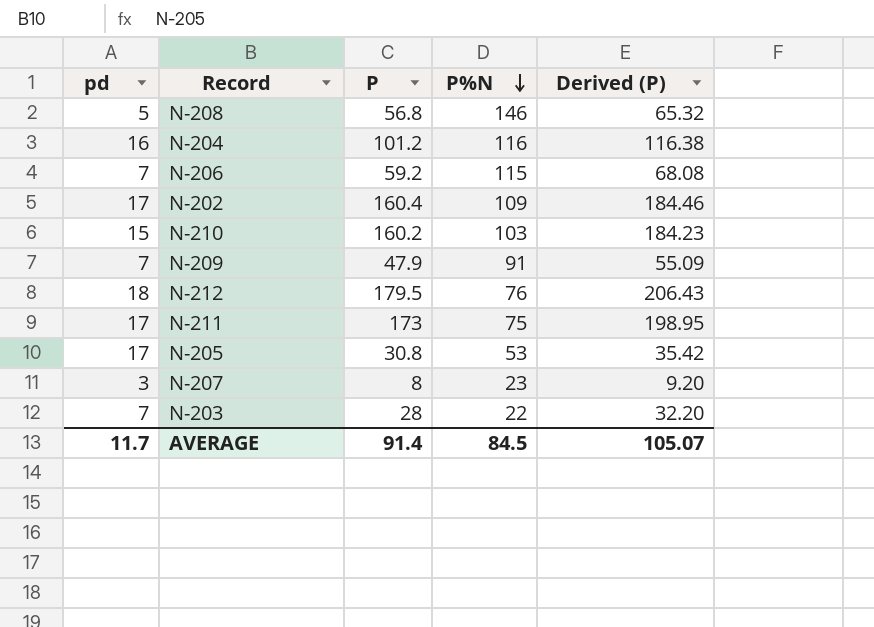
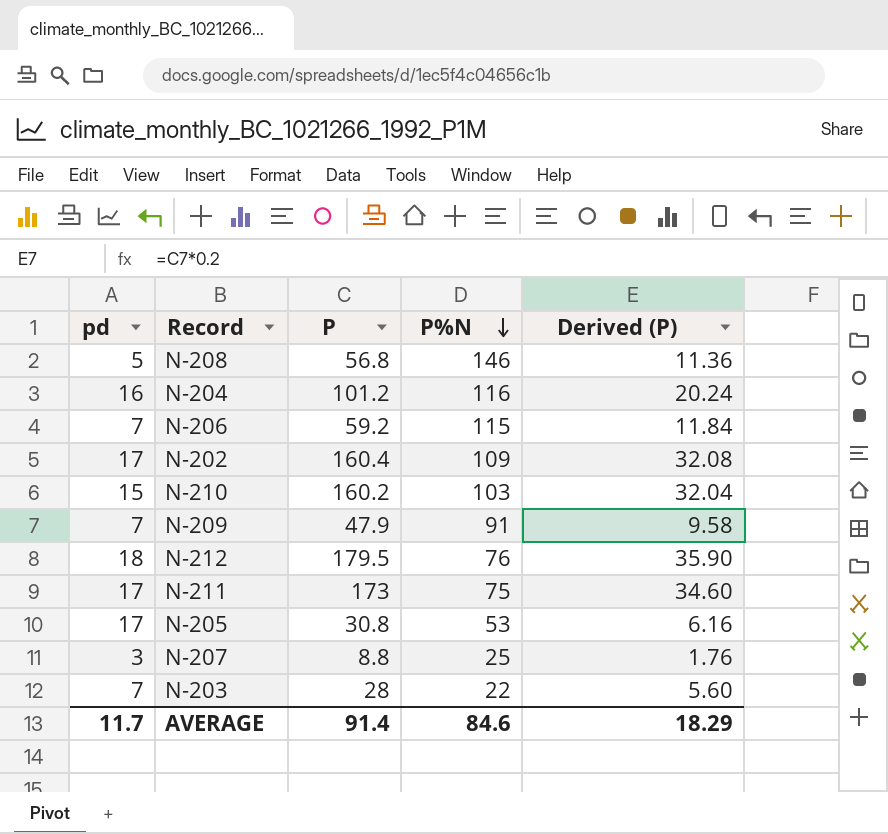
column Derived (P) | formula: [P] * 1.15 -> [P] * 0.2
N-207 | P: 8 -> 8.8
N-207 | P%N: 23 -> 25
AVERAGE | P%N: 84.5 -> 84.6
AVERAGE | Derived (P): 105.07 -> 18.29

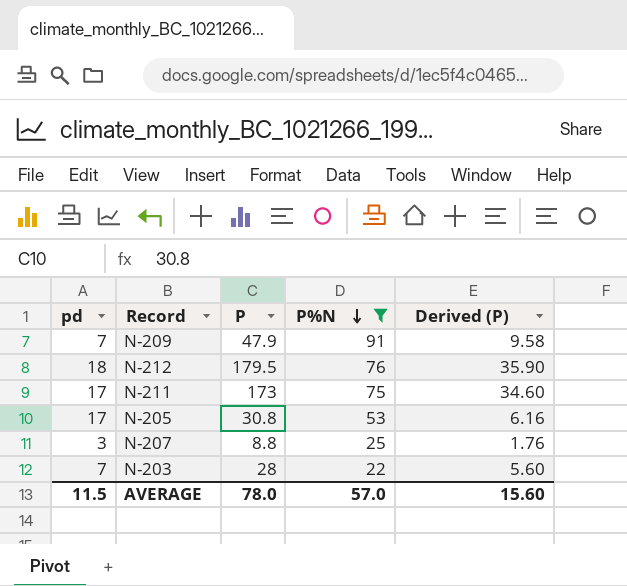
filter: none -> P%N <= 91
AVERAGE | pd: 11.7 -> 11.5
AVERAGE | P: 91.4 -> 78.0
AVERAGE | P%N: 84.6 -> 57.0
AVERAGE | Derived (P): 18.29 -> 15.60

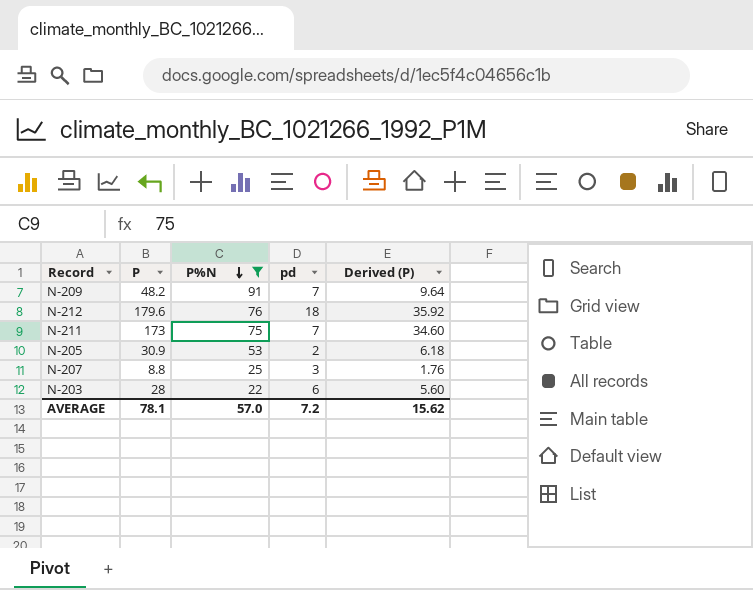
column pd | position: 1 -> 4
N-209 | P: 47.9 -> 48.2
N-209 | Derived (P): 9.58 -> 9.64
N-212 | P: 179.5 -> 179.6
N-212 | Derived (P): 35.90 -> 35.92
N-211 | pd: 17 -> 7
N-205 | P: 30.8 -> 30.9
N-205 | pd: 17 -> 2
N-205 | Derived (P): 6.16 -> 6.18
N-203 | pd: 7 -> 6
AVERAGE | P: 78.0 -> 78.1
AVERAGE | pd: 11.5 -> 7.2
AVERAGE | Derived (P): 15.60 -> 15.62

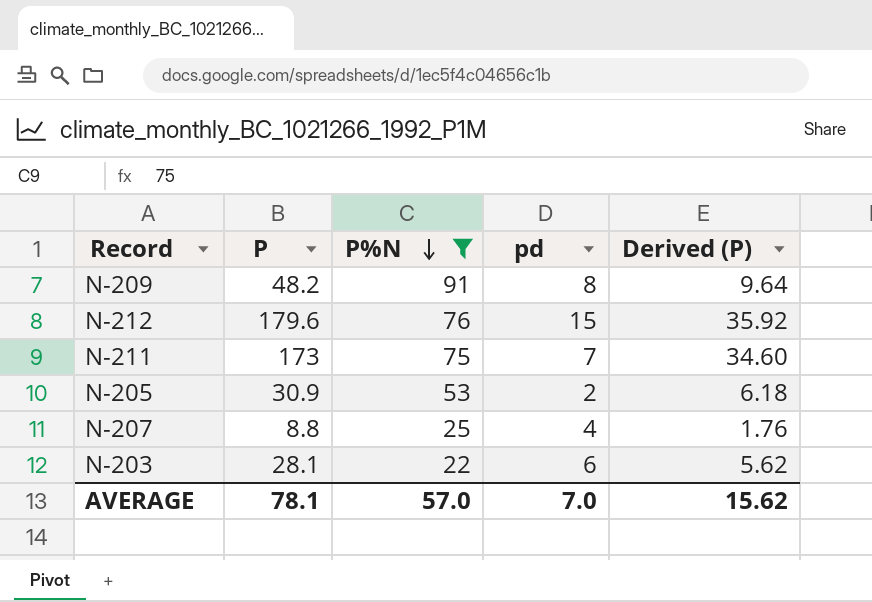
N-209 | pd: 7 -> 8
N-212 | pd: 18 -> 15
N-207 | pd: 3 -> 4
N-203 | P: 28 -> 28.1
N-203 | Derived (P): 5.60 -> 5.62
AVERAGE | pd: 7.2 -> 7.0

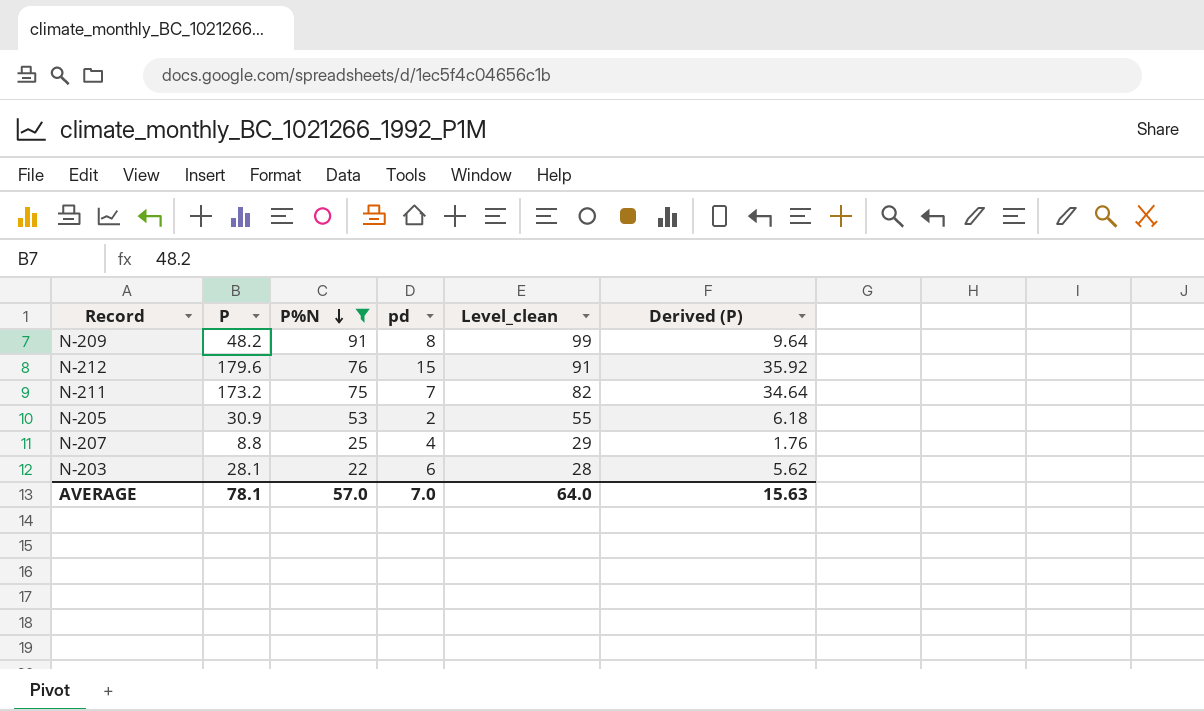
column Level_clean | formula: none -> [P%N] + [pd]
N-211 | P: 173 -> 173.2
N-211 | Derived (P): 34.60 -> 34.64
AVERAGE | Derived (P): 15.62 -> 15.63

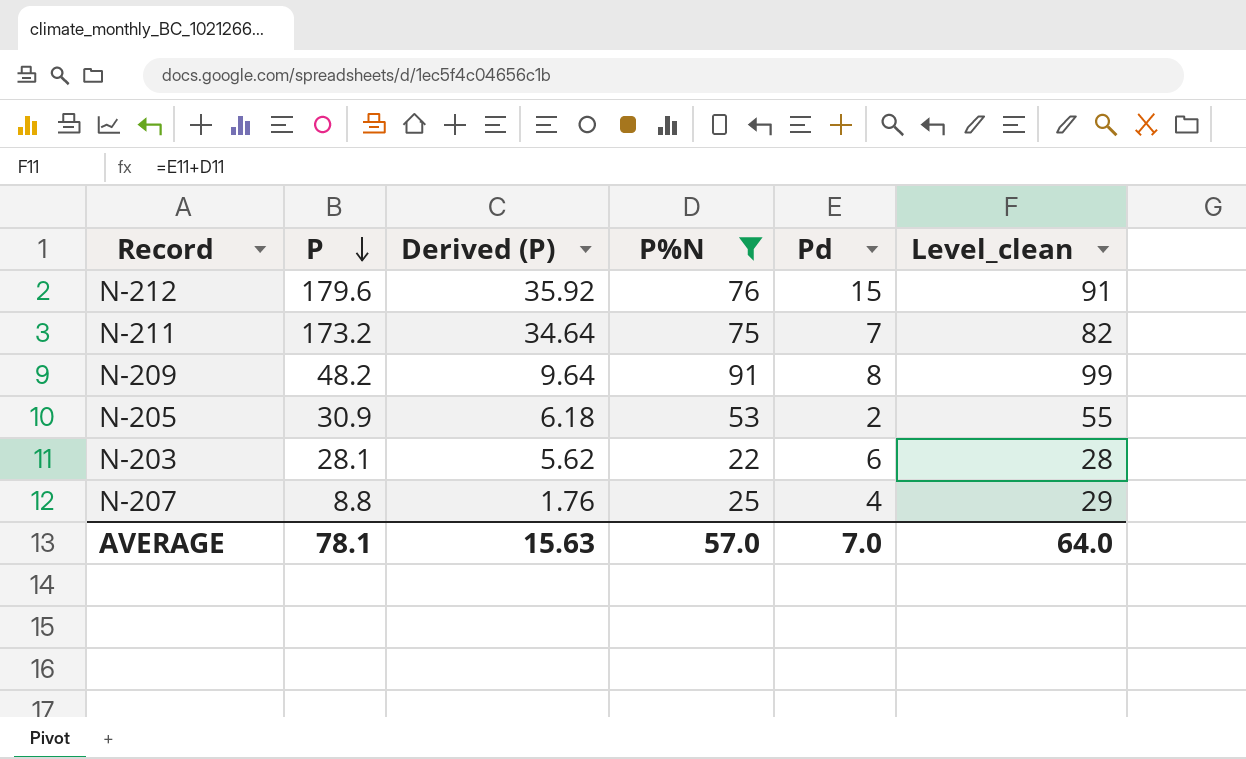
row order: P%N descending -> P descending
column Derived (P) | position: 6 -> 3
column name: pd -> Pd

